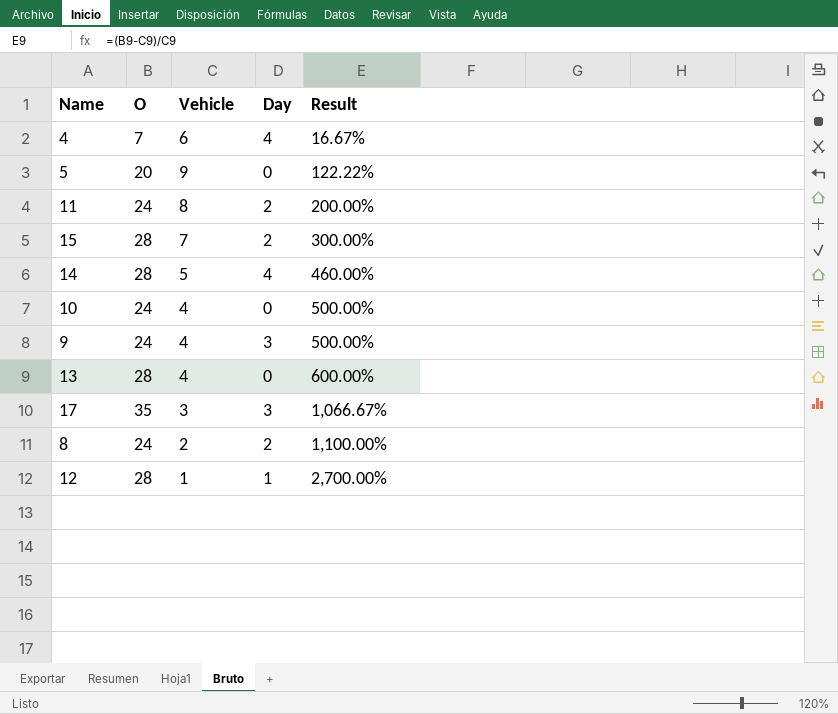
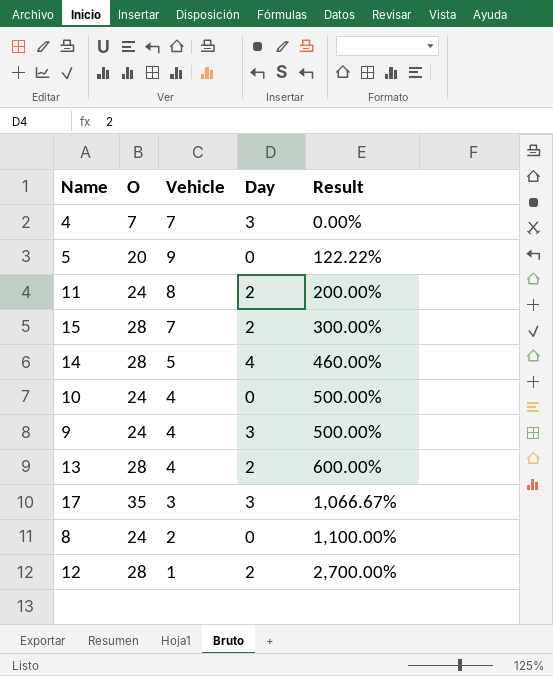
4 | Vehicle: 6 -> 7
4 | Day: 4 -> 3
4 | Result: 16.67% -> 0.00%
13 | Day: 0 -> 2
8 | Day: 2 -> 0
12 | Day: 1 -> 2

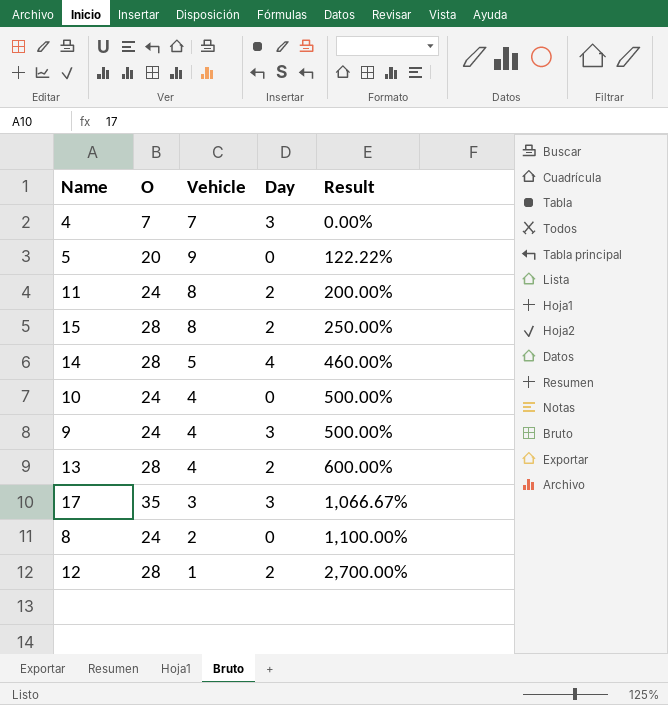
15 | Vehicle: 7 -> 8
15 | Result: 300.00% -> 250.00%

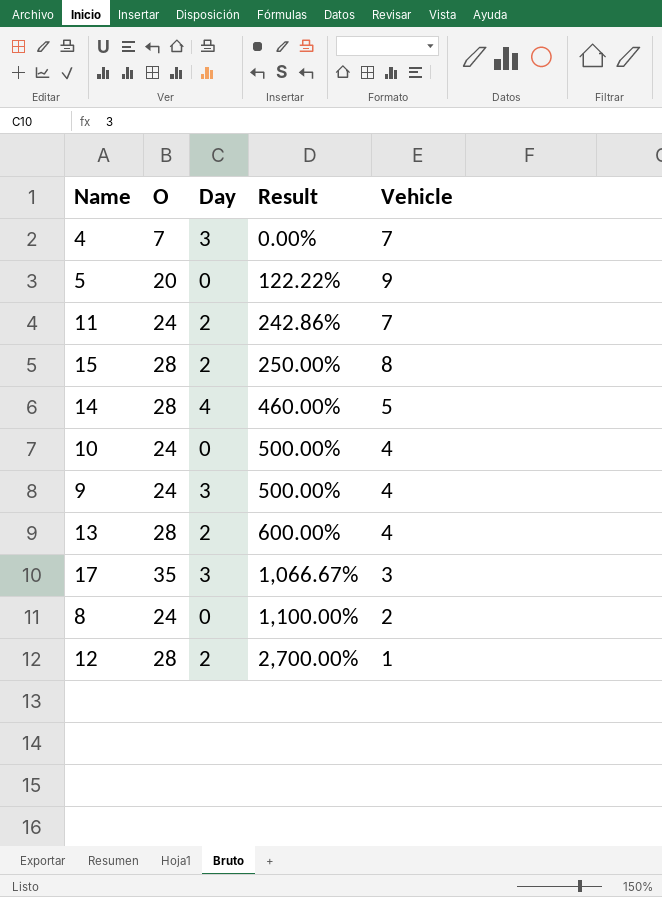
column Vehicle | position: 3 -> 5
11 | Result: 200.00% -> 242.86%
11 | Vehicle: 8 -> 7

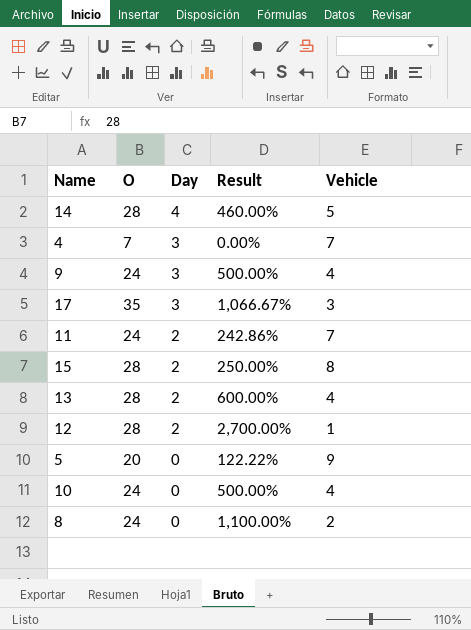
row order: Result ascending -> Day descending

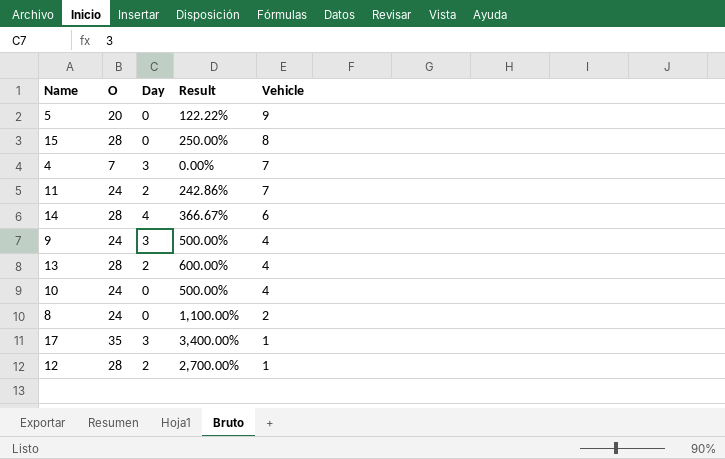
row order: Day descending -> Vehicle descending
15 | Day: 2 -> 0
14 | Result: 460.00% -> 366.67%
14 | Vehicle: 5 -> 6
17 | Result: 1,066.67% -> 3,400.00%
17 | Vehicle: 3 -> 1

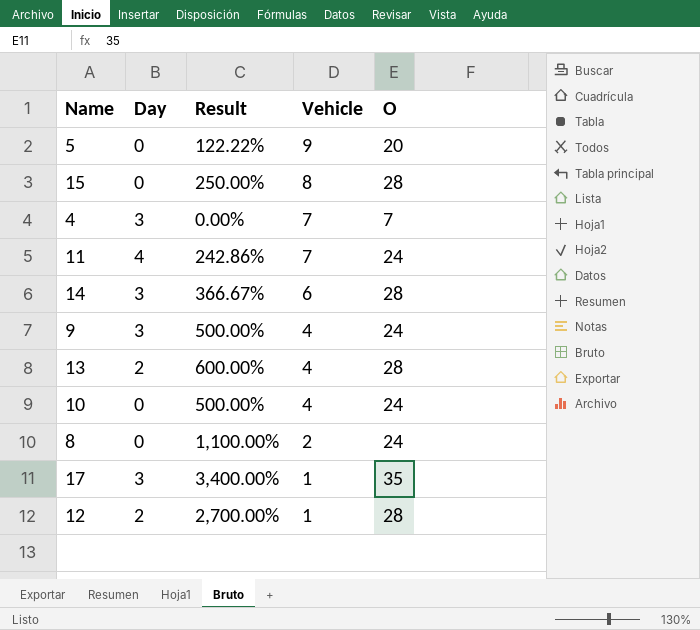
column O | position: 2 -> 5
11 | Day: 2 -> 4
14 | Day: 4 -> 3

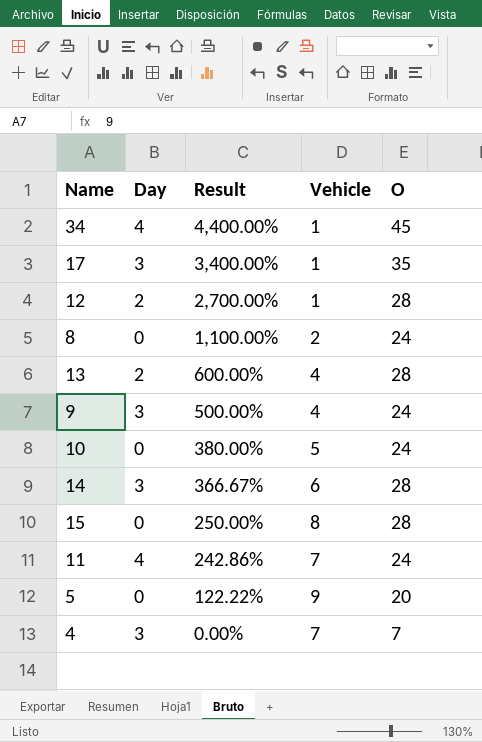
row order: Vehicle descending -> Result descending
row 34: none -> 4 | 4,400.00% | 1 | 45
10 | Result: 500.00% -> 380.00%
10 | Vehicle: 4 -> 5

